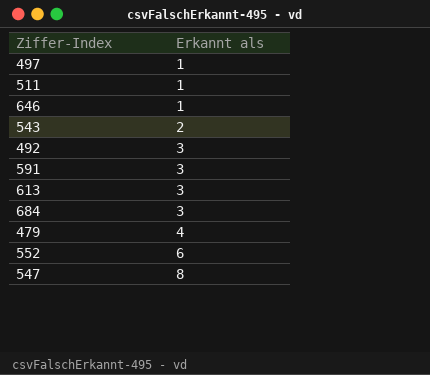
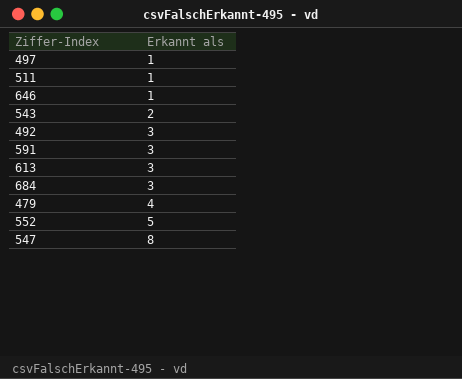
552 | Erkannt als: 6 -> 5

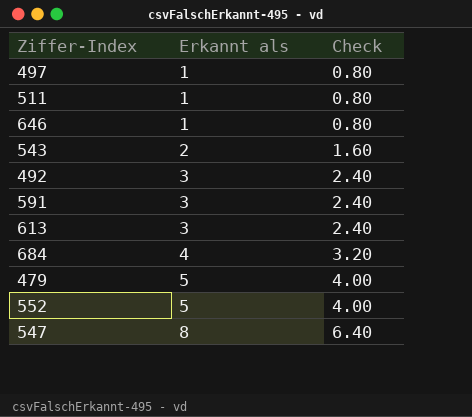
column Check | formula: none -> [Erkannt als] * 0.8
684 | Erkannt als: 3 -> 4
479 | Erkannt als: 4 -> 5

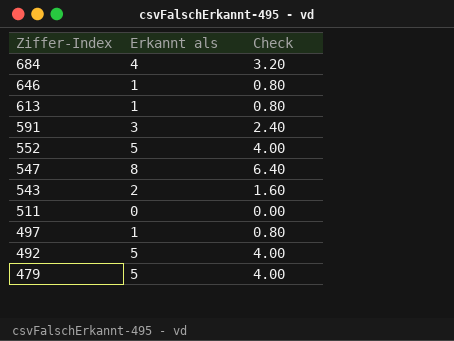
row order: Erkannt als ascending -> Ziffer-Index descending
613 | Erkannt als: 3 -> 1
613 | Check: 2.40 -> 0.80
511 | Erkannt als: 1 -> 0
511 | Check: 0.80 -> 0.00
492 | Erkannt als: 3 -> 5
492 | Check: 2.40 -> 4.00

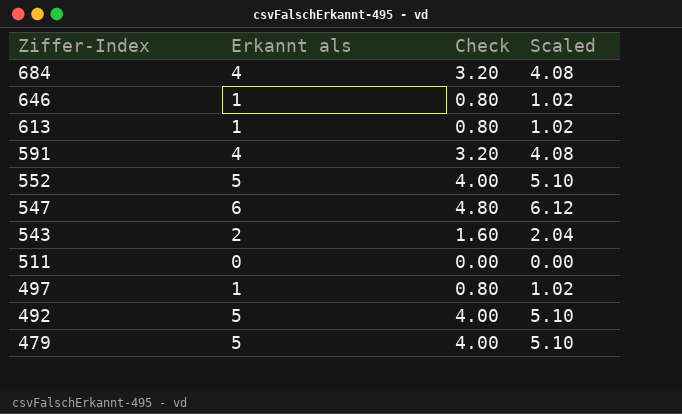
column Scaled | formula: none -> [Erkannt als] * 1.02
591 | Erkannt als: 3 -> 4
591 | Check: 2.40 -> 3.20
547 | Erkannt als: 8 -> 6
547 | Check: 6.40 -> 4.80

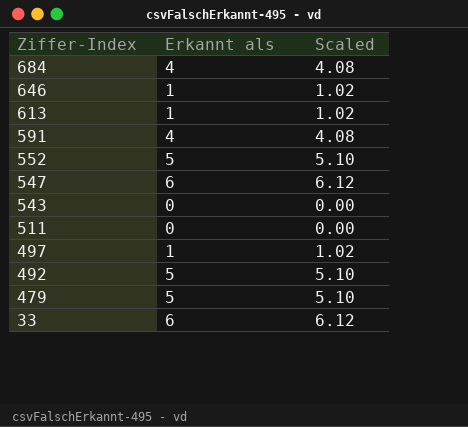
column Check | formula: [Erkannt als] * 0.8 -> none
543 | Erkannt als: 2 -> 0
543 | Scaled: 2.04 -> 0.00
row 33: none -> 6 | 6.12

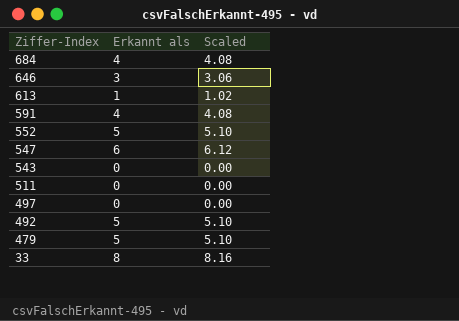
646 | Erkannt als: 1 -> 3
646 | Scaled: 1.02 -> 3.06
497 | Erkannt als: 1 -> 0
497 | Scaled: 1.02 -> 0.00
33 | Erkannt als: 6 -> 8
33 | Scaled: 6.12 -> 8.16

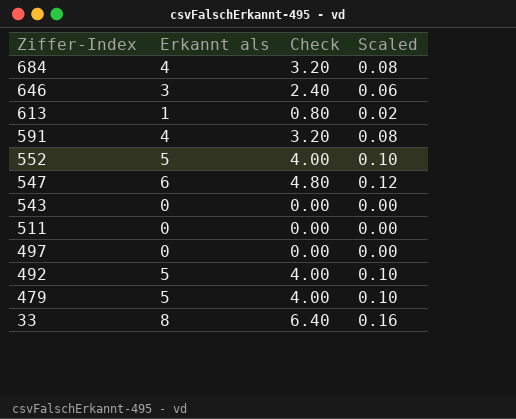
column Check | formula: none -> [Erkannt als] * 0.8
column Scaled | formula: [Erkannt als] * 1.02 -> [Erkannt als] * 0.02

